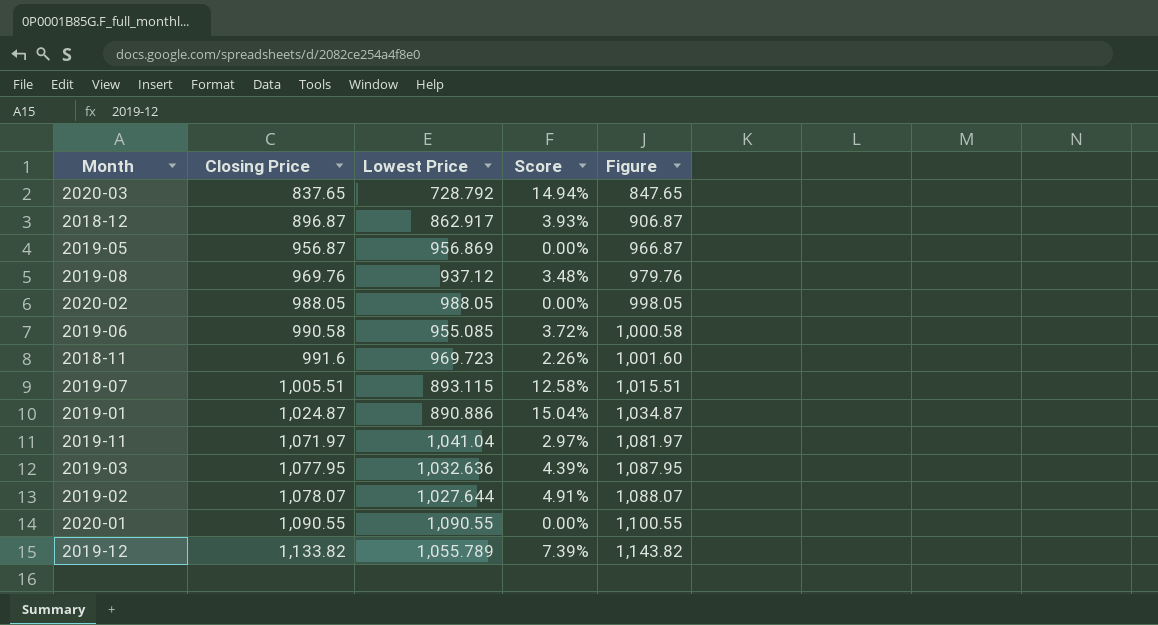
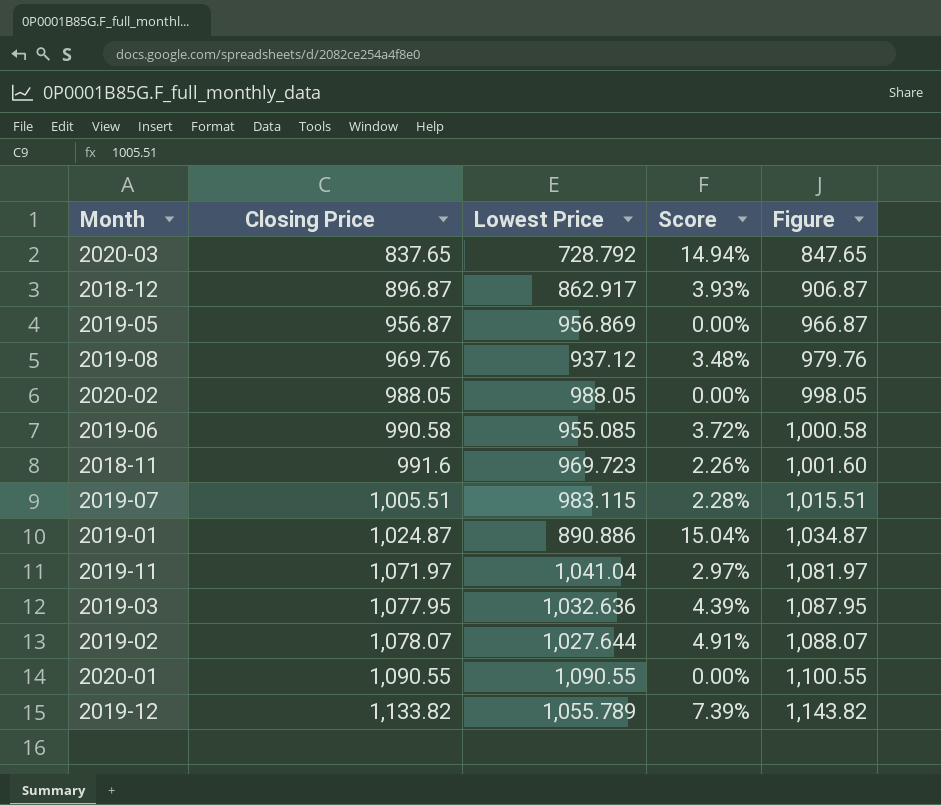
2019-07 | Lowest Price: 893.115 -> 983.115
2019-07 | Score: 12.58% -> 2.28%

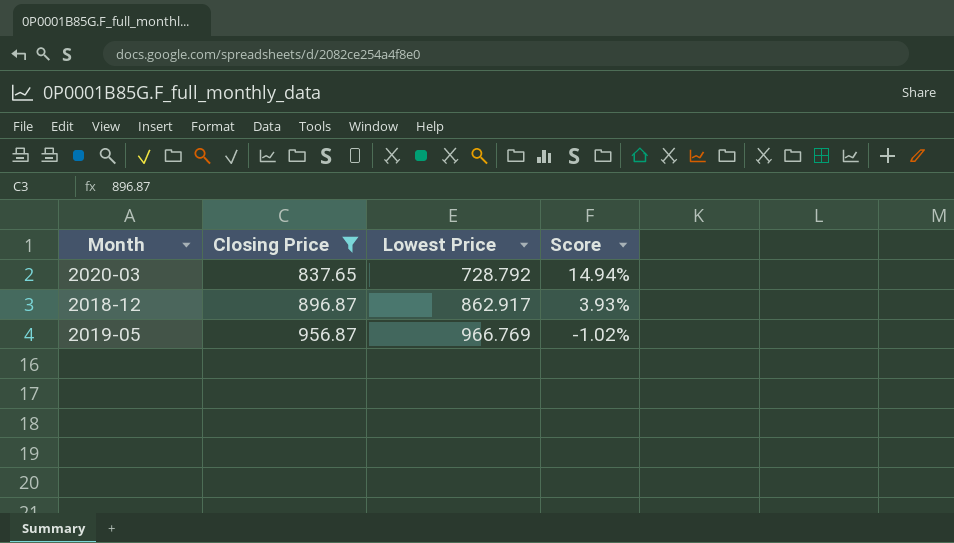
filter: none -> Closing Price <= 956.87
column Figure | formula: [Closing Price] + 10 -> none
2019-05 | Lowest Price: 956.869 -> 966.769
2019-05 | Score: 0.00% -> -1.02%

